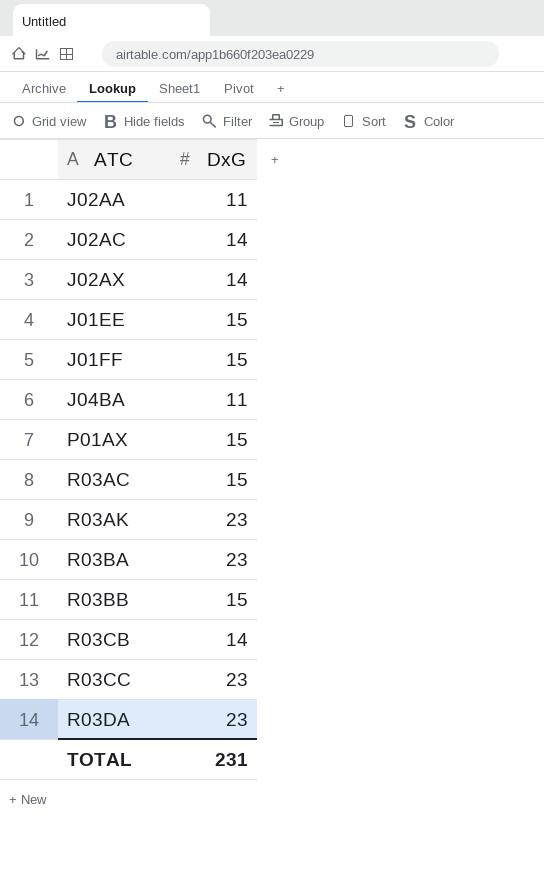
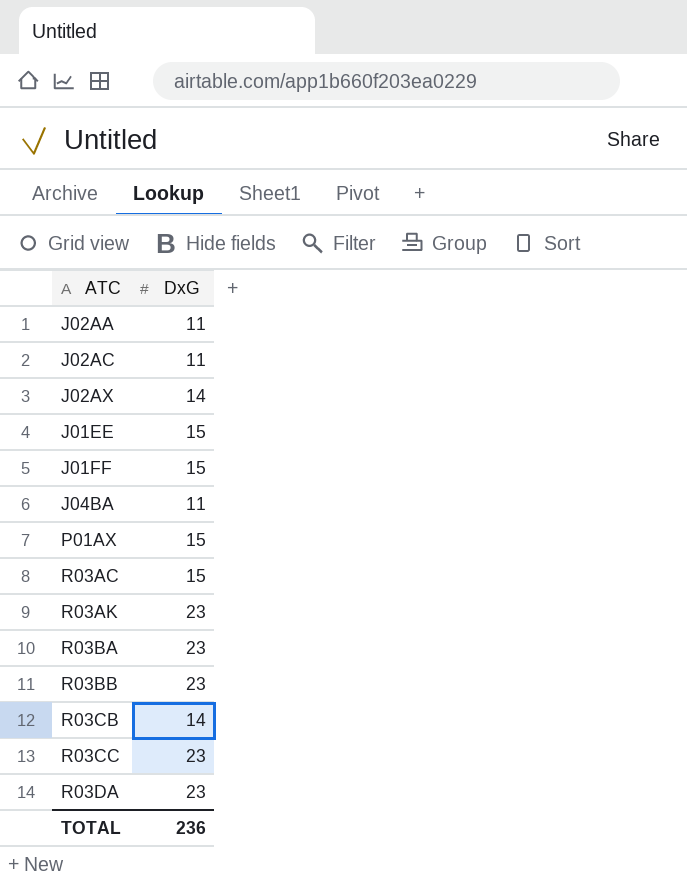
J02AC | DxG: 14 -> 11
R03BB | DxG: 15 -> 23
TOTAL | DxG: 231 -> 236

